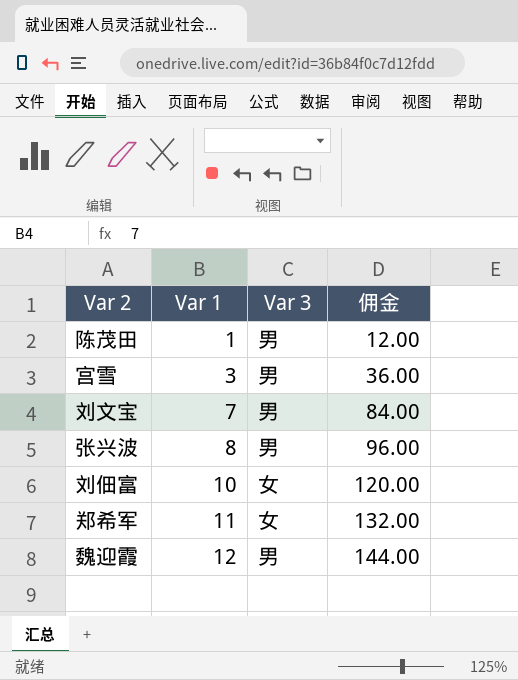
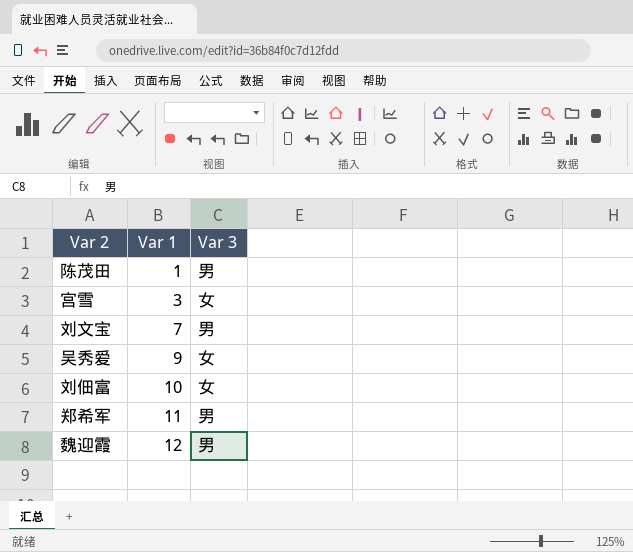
column 佣金 | formula: [Var 1] * 12 -> none
row 张兴波: 8 | 男 | 96.00 -> none
宫雪 | Var 3: 男 -> 女
row 吴秀爱: none -> 9 | 女
郑希军 | Var 3: 女 -> 男

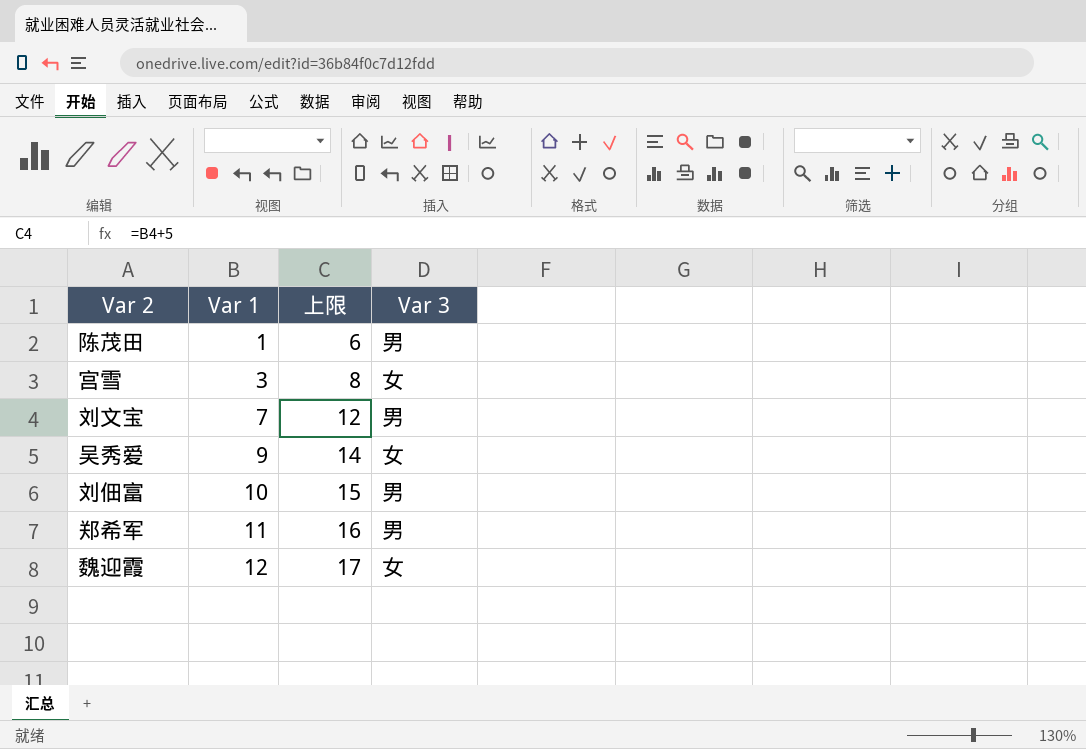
column 上限 | formula: none -> [Var 1] + 5
刘佃富 | Var 3: 女 -> 男
魏迎霞 | Var 3: 男 -> 女

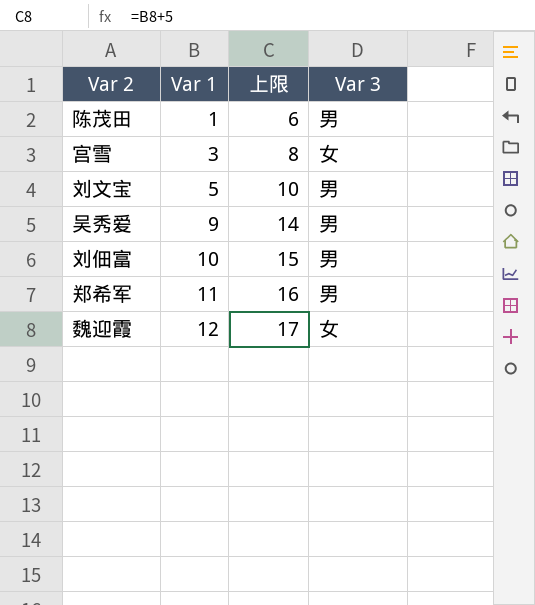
刘文宝 | Var 1: 7 -> 5
刘文宝 | 上限: 12 -> 10
吴秀爱 | Var 3: 女 -> 男

